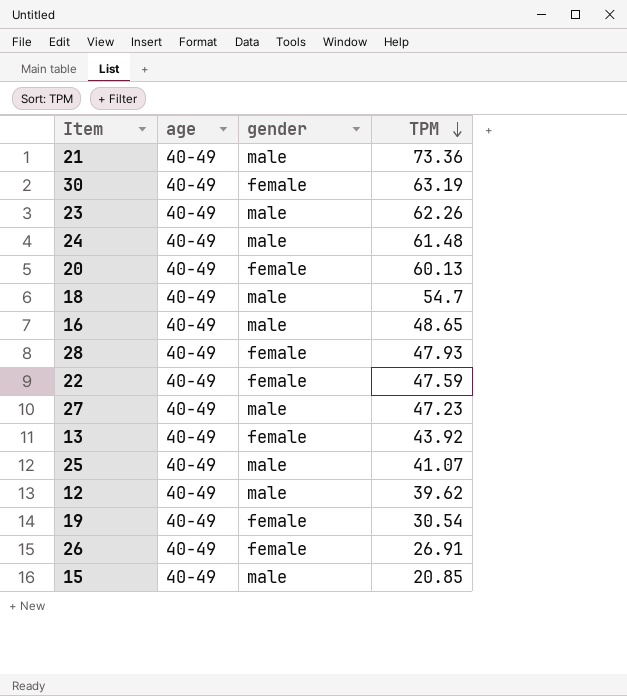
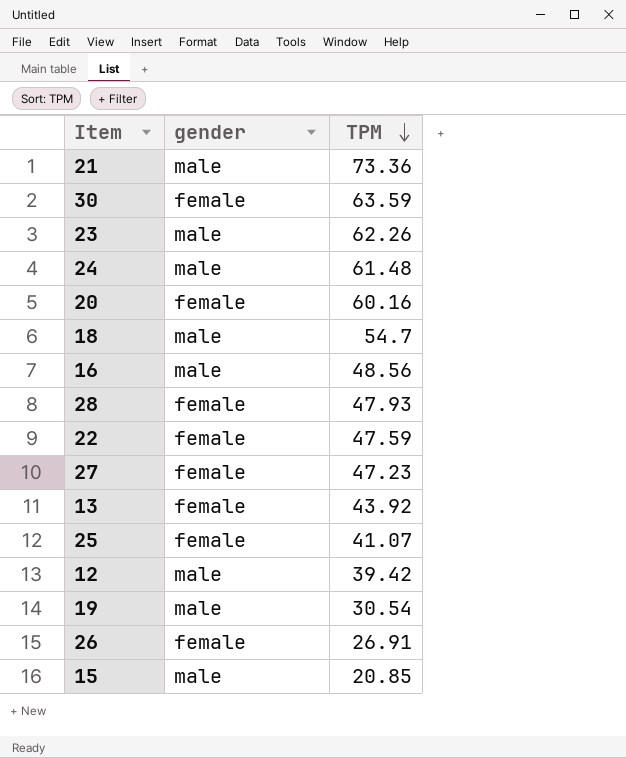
column age | position: 2 -> none
30 | TPM: 63.19 -> 63.59
20 | TPM: 60.13 -> 60.16
16 | TPM: 48.65 -> 48.56
27 | gender: male -> female
25 | gender: male -> female
12 | TPM: 39.62 -> 39.42
19 | gender: female -> male

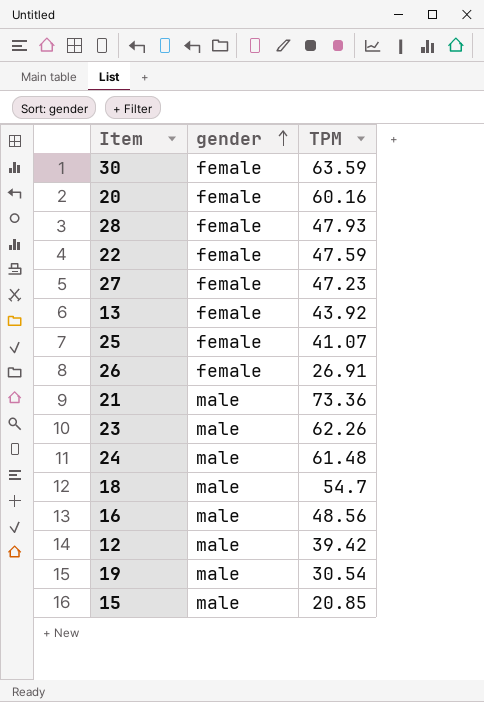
row order: TPM descending -> gender ascending

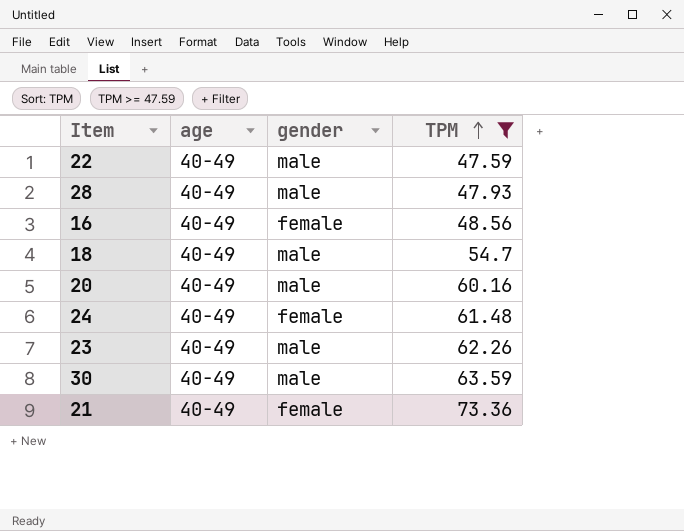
filter: none -> TPM >= 47.59
row order: gender ascending -> TPM ascending
column age | position: none -> 2
22 | gender: female -> male
28 | gender: female -> male
16 | gender: male -> female
20 | gender: female -> male
24 | gender: male -> female
30 | gender: female -> male
21 | gender: male -> female

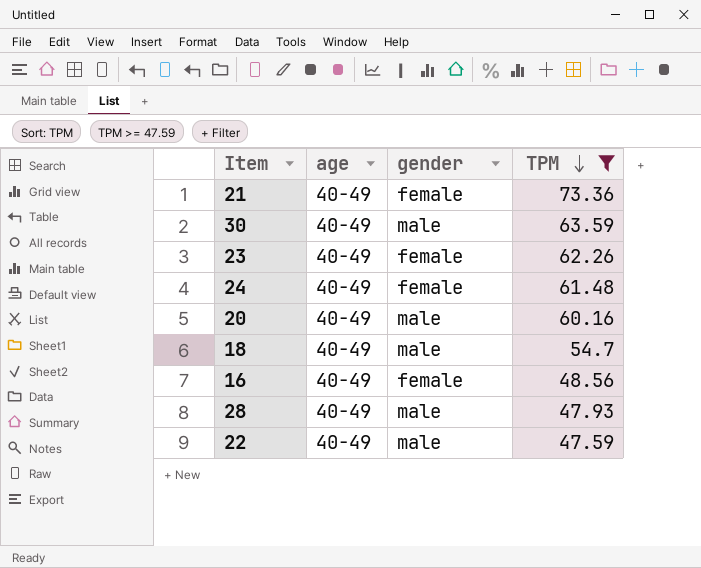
row order: TPM ascending -> TPM descending
23 | gender: male -> female

